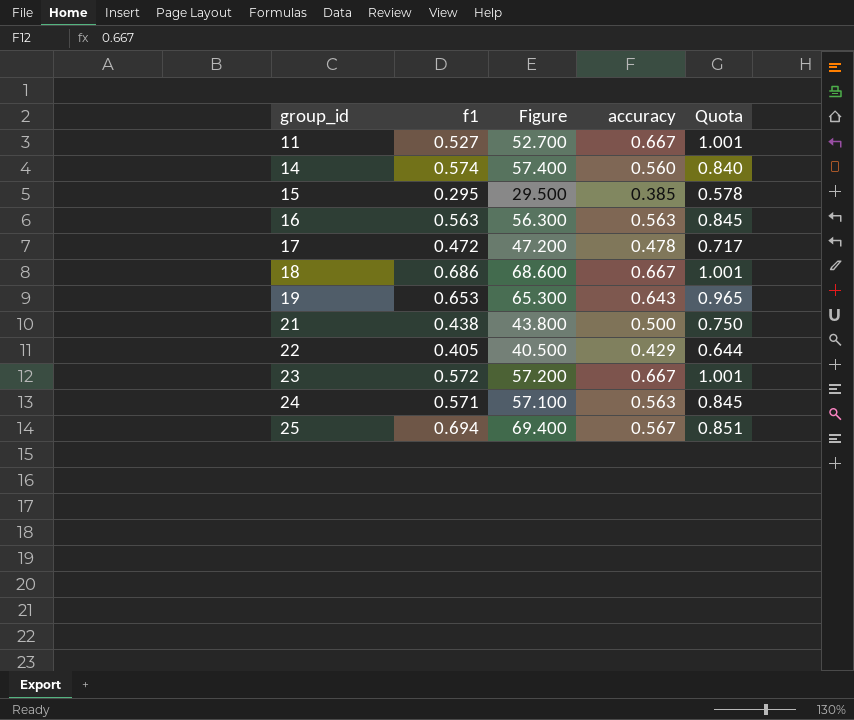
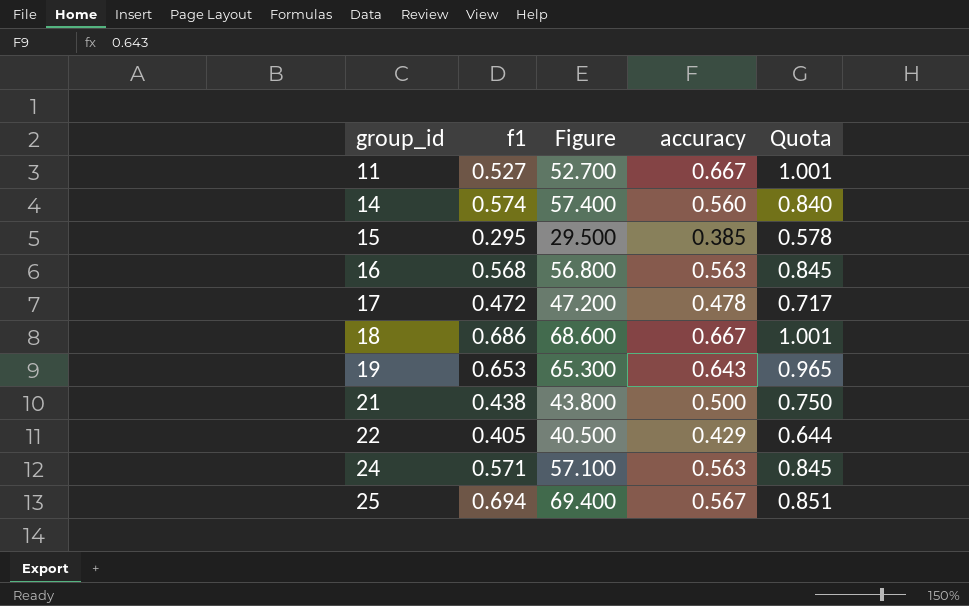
row 23: 0.572 | 57.200 | 0.667 | 1.001 -> none
16 | f1: 0.563 -> 0.568
16 | Figure: 56.300 -> 56.800

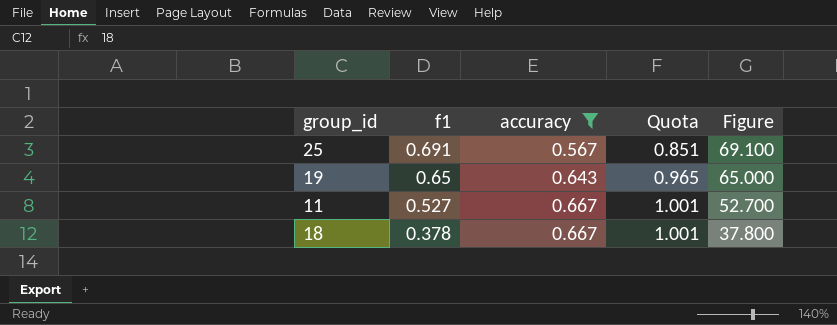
filter: none -> accuracy >= 0.567
row order: group_id ascending -> f1 descending
column Figure | position: 3 -> 5
25 | f1: 0.694 -> 0.691
25 | Figure: 69.400 -> 69.100
19 | f1: 0.653 -> 0.65
19 | Figure: 65.300 -> 65.000
18 | f1: 0.686 -> 0.378
18 | Figure: 68.600 -> 37.800

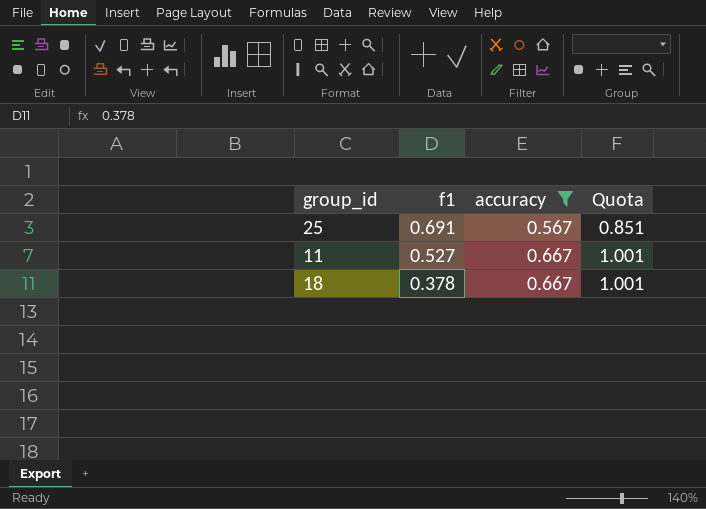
column Figure | formula: [f1] * 100 -> none
row 19: 0.65 | 0.643 | 0.965 | 65.000 -> none

